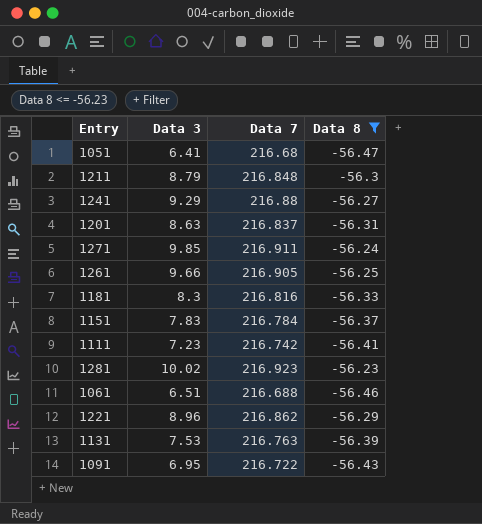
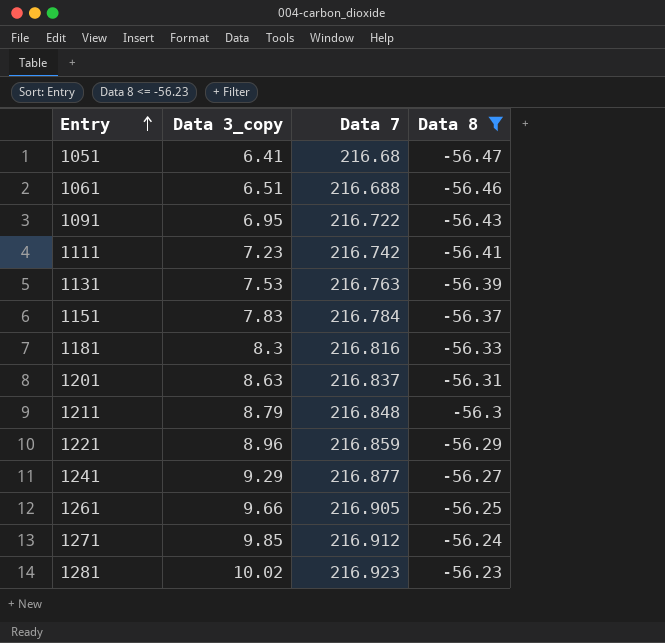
row order: none -> Entry ascending
column name: Data 3 -> Data 3_copy
1221 | Data 7: 216.862 -> 216.859
1241 | Data 7: 216.88 -> 216.877
1271 | Data 7: 216.911 -> 216.912

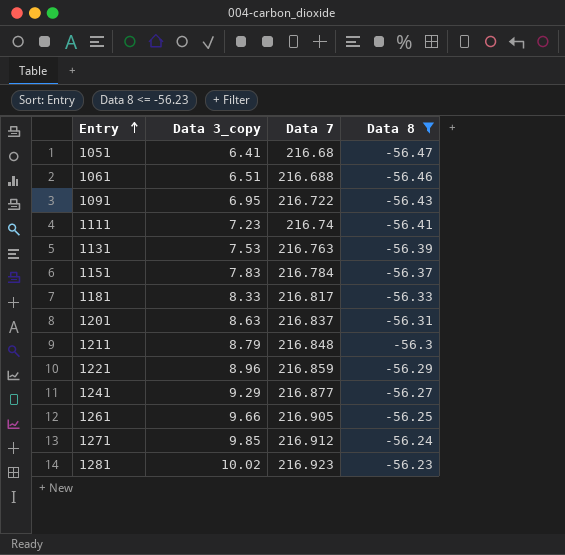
1111 | Data 7: 216.742 -> 216.74
1181 | Data 3_copy: 8.3 -> 8.33
1181 | Data 7: 216.816 -> 216.817

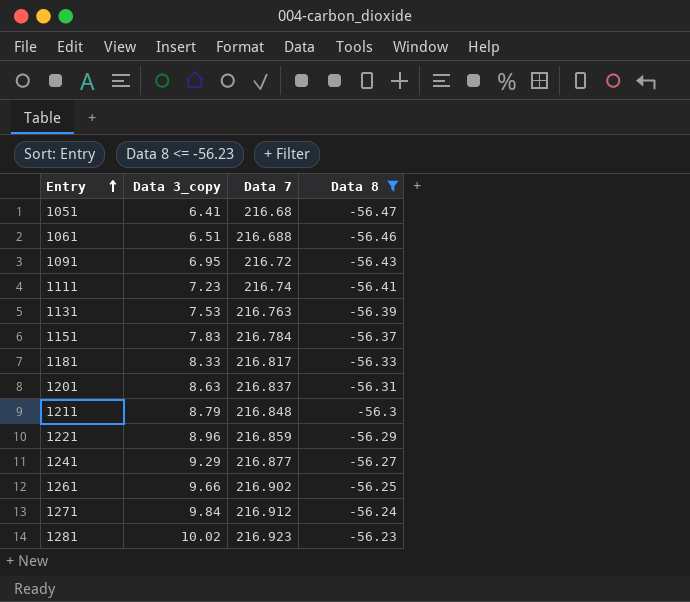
1091 | Data 7: 216.722 -> 216.72
1261 | Data 7: 216.905 -> 216.902
1271 | Data 3_copy: 9.85 -> 9.84

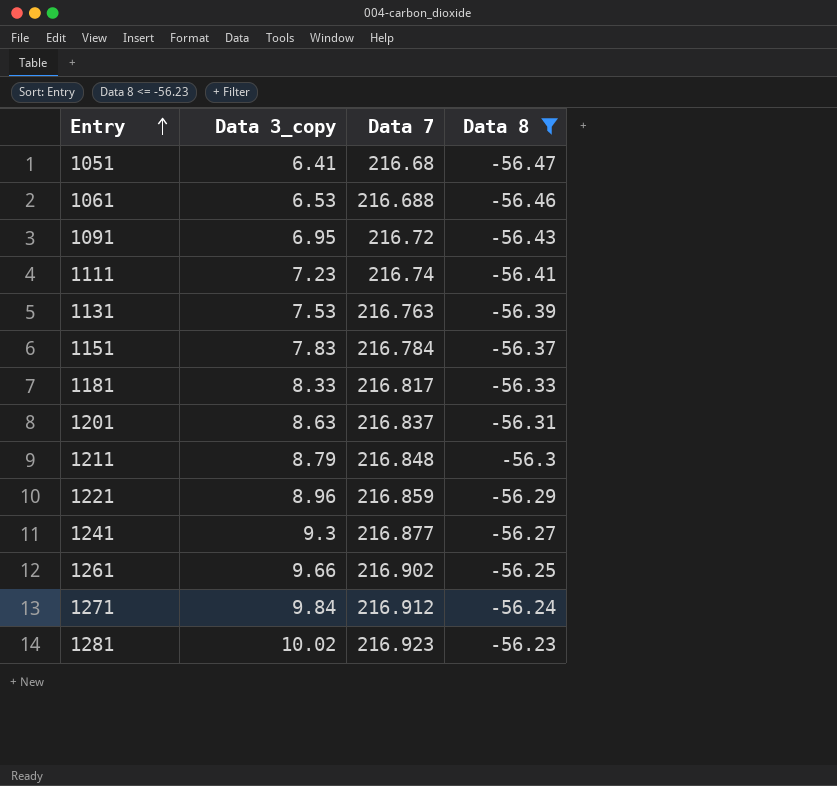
1061 | Data 3_copy: 6.51 -> 6.53
1241 | Data 3_copy: 9.29 -> 9.3

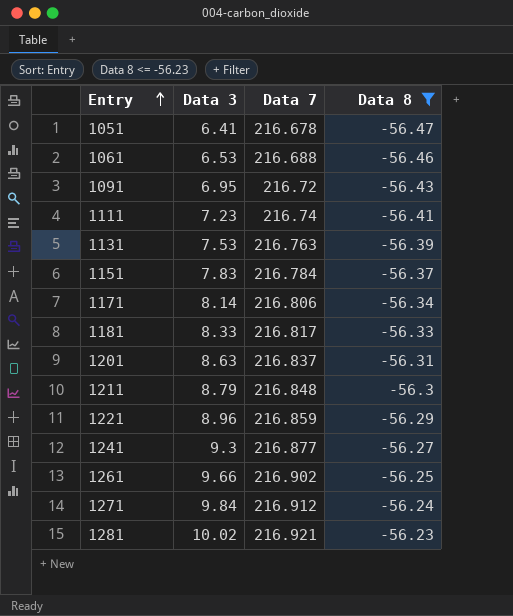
column name: Data 3_copy -> Data 3
1051 | Data 7: 216.68 -> 216.678
row 1171: none -> 8.14 | 216.806 | -56.34
1281 | Data 7: 216.923 -> 216.921

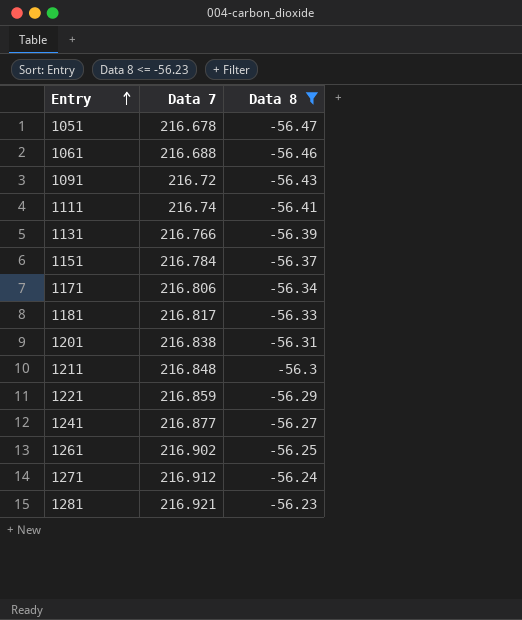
column Data 3 | position: 2 -> none
1131 | Data 7: 216.763 -> 216.766
1201 | Data 7: 216.837 -> 216.838

